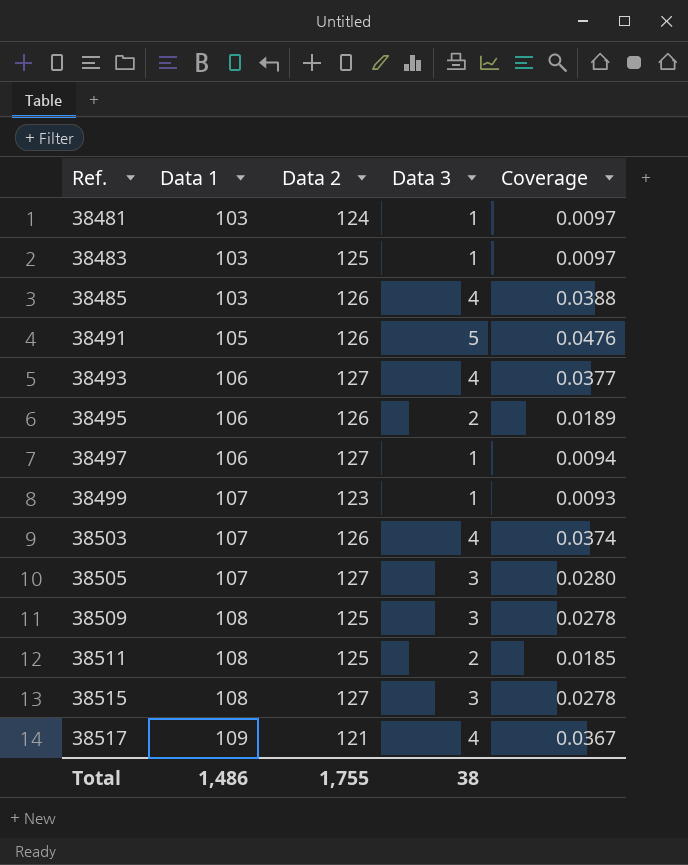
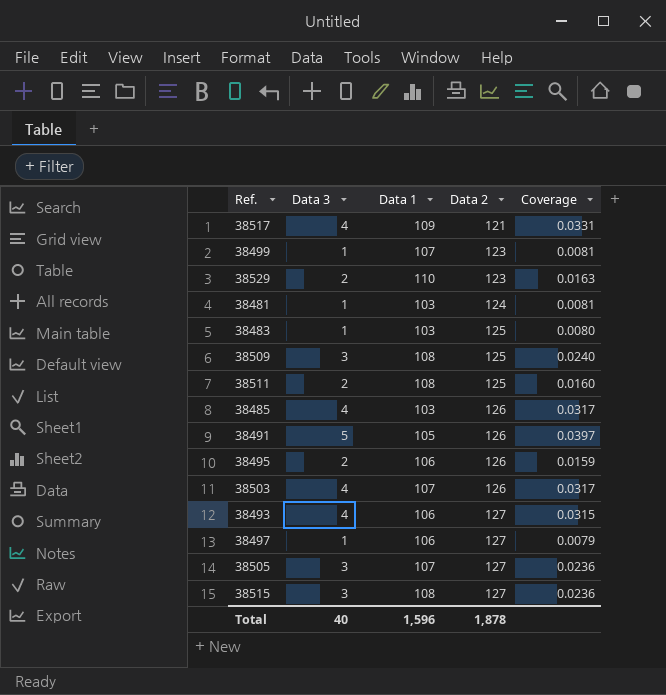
row order: Ref. ascending -> Data 2 ascending
column Data 3 | position: 4 -> 2
column Coverage | formula: [Data 3] / [Data 1] -> [Data 3] / [Data 2]
row 38529: none -> 2 | 110 | 123 | 0.0163
Total | Data 3: 38 -> 40
Total | Data 1: 1,486 -> 1,596
Total | Data 2: 1,755 -> 1,878

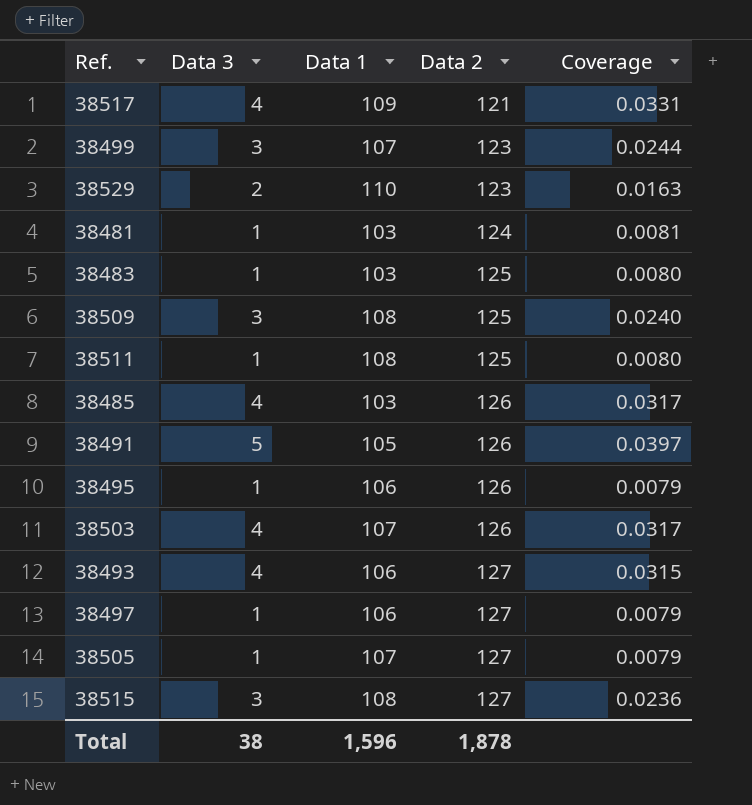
38499 | Data 3: 1 -> 3
38499 | Coverage: 0.0081 -> 0.0244
38511 | Data 3: 2 -> 1
38511 | Coverage: 0.0160 -> 0.0080
38495 | Data 3: 2 -> 1
38495 | Coverage: 0.0159 -> 0.0079
38505 | Data 3: 3 -> 1
38505 | Coverage: 0.0236 -> 0.0079
Total | Data 3: 40 -> 38

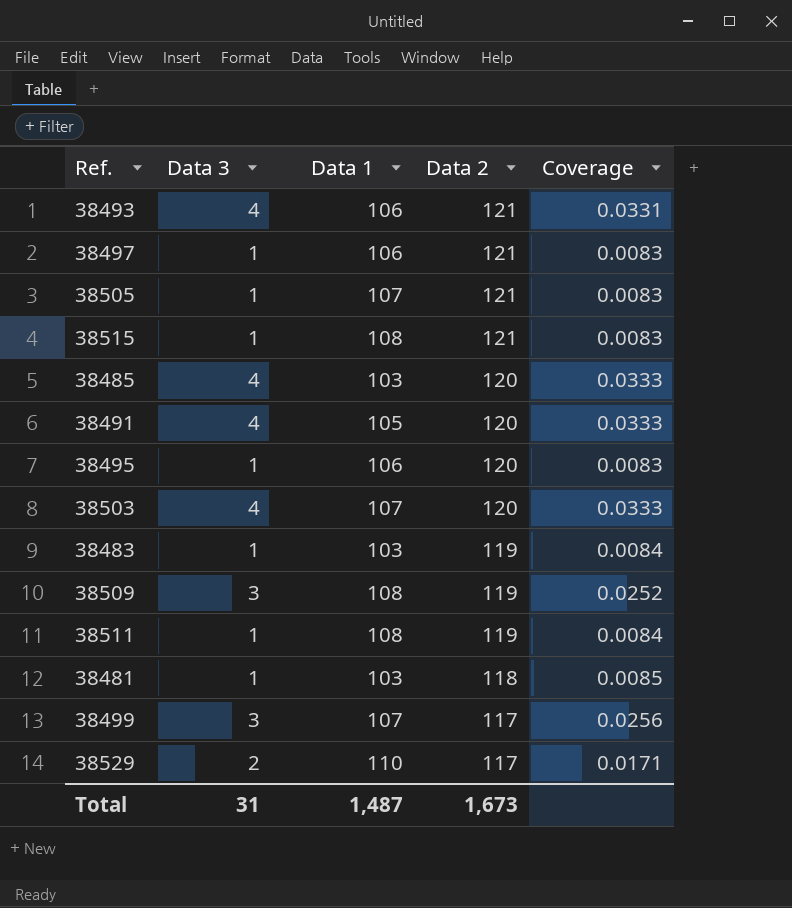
row order: Data 2 ascending -> Data 2 descending
row 38517: 4 | 109 | 121 | 0.0331 -> none
38493 | Data 2: 127 -> 121
38493 | Coverage: 0.0315 -> 0.0331
38497 | Data 2: 127 -> 121
38497 | Coverage: 0.0079 -> 0.0083
38505 | Data 2: 127 -> 121
38505 | Coverage: 0.0079 -> 0.0083
38515 | Data 3: 3 -> 1
38515 | Data 2: 127 -> 121
38515 | Coverage: 0.0236 -> 0.0083
38485 | Data 2: 126 -> 120
38485 | Coverage: 0.0317 -> 0.0333
38491 | Data 3: 5 -> 4
38491 | Data 2: 126 -> 120
38491 | Coverage: 0.0397 -> 0.0333
38495 | Data 2: 126 -> 120
38495 | Coverage: 0.0079 -> 0.0083
38503 | Data 2: 126 -> 120
38503 | Coverage: 0.0317 -> 0.0333
38483 | Data 2: 125 -> 119
38483 | Coverage: 0.0080 -> 0.0084
38509 | Data 2: 125 -> 119
38509 | Coverage: 0.0240 -> 0.0252
38511 | Data 2: 125 -> 119
38511 | Coverage: 0.0080 -> 0.0084
38481 | Data 2: 124 -> 118
38481 | Coverage: 0.0081 -> 0.0085
38499 | Data 2: 123 -> 117
38499 | Coverage: 0.0244 -> 0.0256
38529 | Data 2: 123 -> 117
38529 | Coverage: 0.0163 -> 0.0171
Total | Data 3: 38 -> 31
Total | Data 1: 1,596 -> 1,487
Total | Data 2: 1,878 -> 1,673

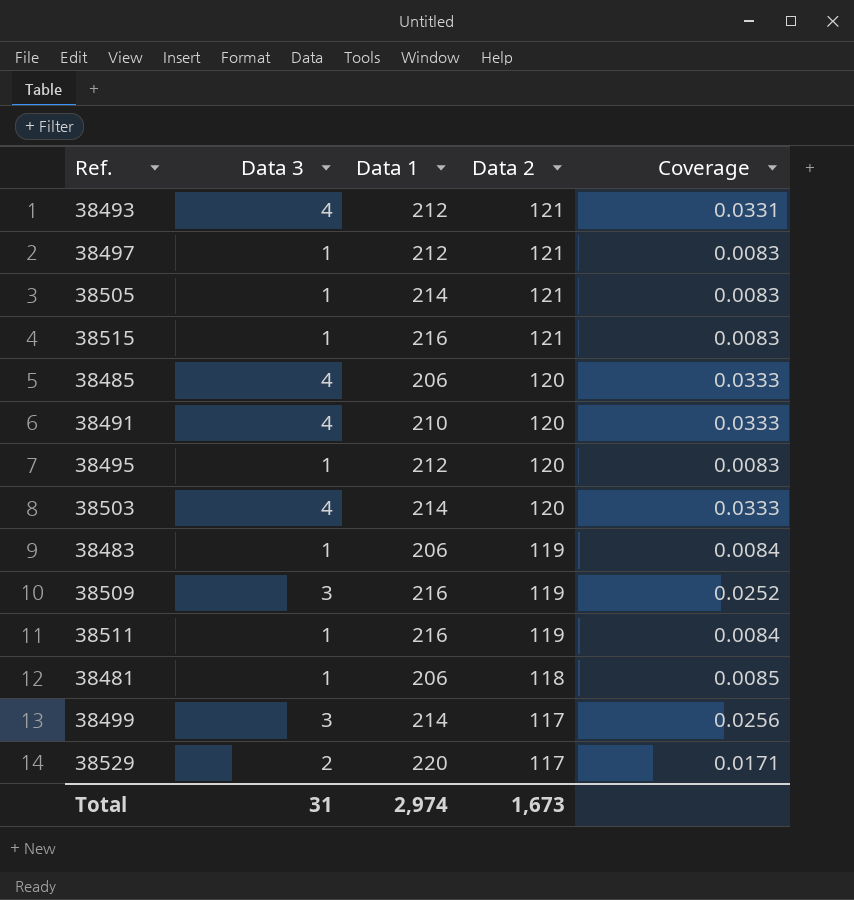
38493 | Data 1: 106 -> 212
38497 | Data 1: 106 -> 212
38505 | Data 1: 107 -> 214
38515 | Data 1: 108 -> 216
38485 | Data 1: 103 -> 206
38491 | Data 1: 105 -> 210
38495 | Data 1: 106 -> 212
38503 | Data 1: 107 -> 214
38483 | Data 1: 103 -> 206
38509 | Data 1: 108 -> 216
38511 | Data 1: 108 -> 216
38481 | Data 1: 103 -> 206
38499 | Data 1: 107 -> 214
38529 | Data 1: 110 -> 220
Total | Data 1: 1,487 -> 2,974

